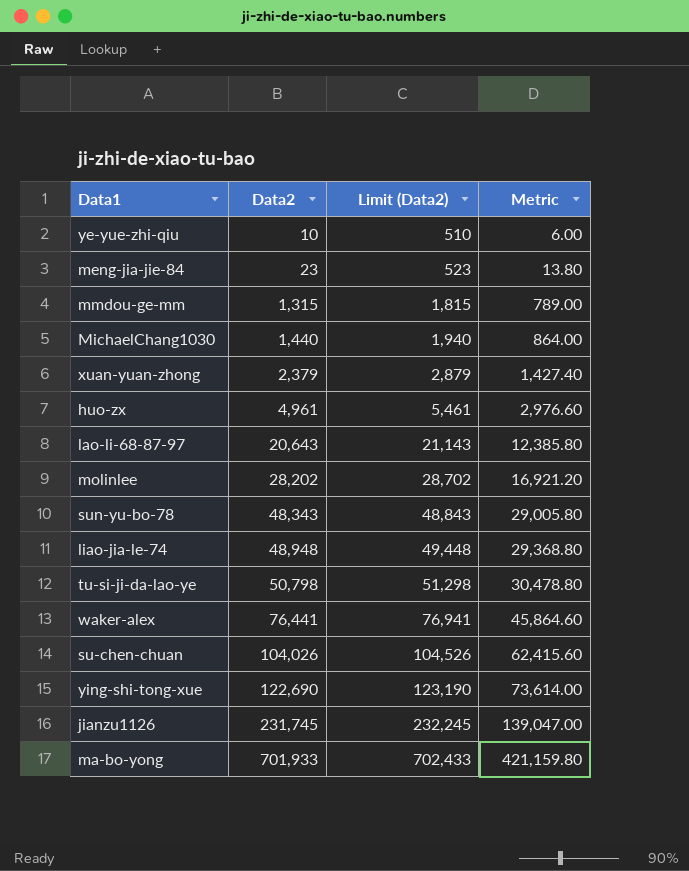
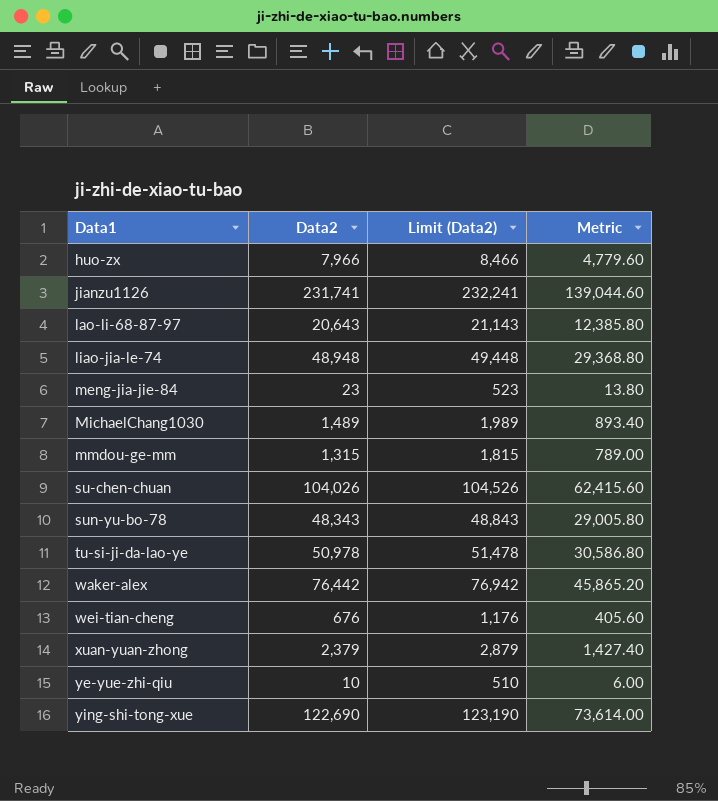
row order: Data2 ascending -> Data1 ascending
row molinlee: 28,202 | 28,702 | 16,921.20 -> none
row ma-bo-yong: 701,933 | 702,433 | 421,159.80 -> none
huo-zx | Data2: 4,961 -> 7,966
huo-zx | Limit (Data2): 5,461 -> 8,466
huo-zx | Metric: 2,976.60 -> 4,779.60
jianzu1126 | Data2: 231,745 -> 231,741
jianzu1126 | Limit (Data2): 232,245 -> 232,241
jianzu1126 | Metric: 139,047.00 -> 139,044.60
MichaelChang1030 | Data2: 1,440 -> 1,489
MichaelChang1030 | Limit (Data2): 1,940 -> 1,989
MichaelChang1030 | Metric: 864.00 -> 893.40
tu-si-ji-da-lao-ye | Data2: 50,798 -> 50,978
tu-si-ji-da-lao-ye | Limit (Data2): 51,298 -> 51,478
tu-si-ji-da-lao-ye | Metric: 30,478.80 -> 30,586.80
waker-alex | Data2: 76,441 -> 76,442
waker-alex | Limit (Data2): 76,941 -> 76,942
waker-alex | Metric: 45,864.60 -> 45,865.20
row wei-tian-cheng: none -> 676 | 1,176 | 405.60

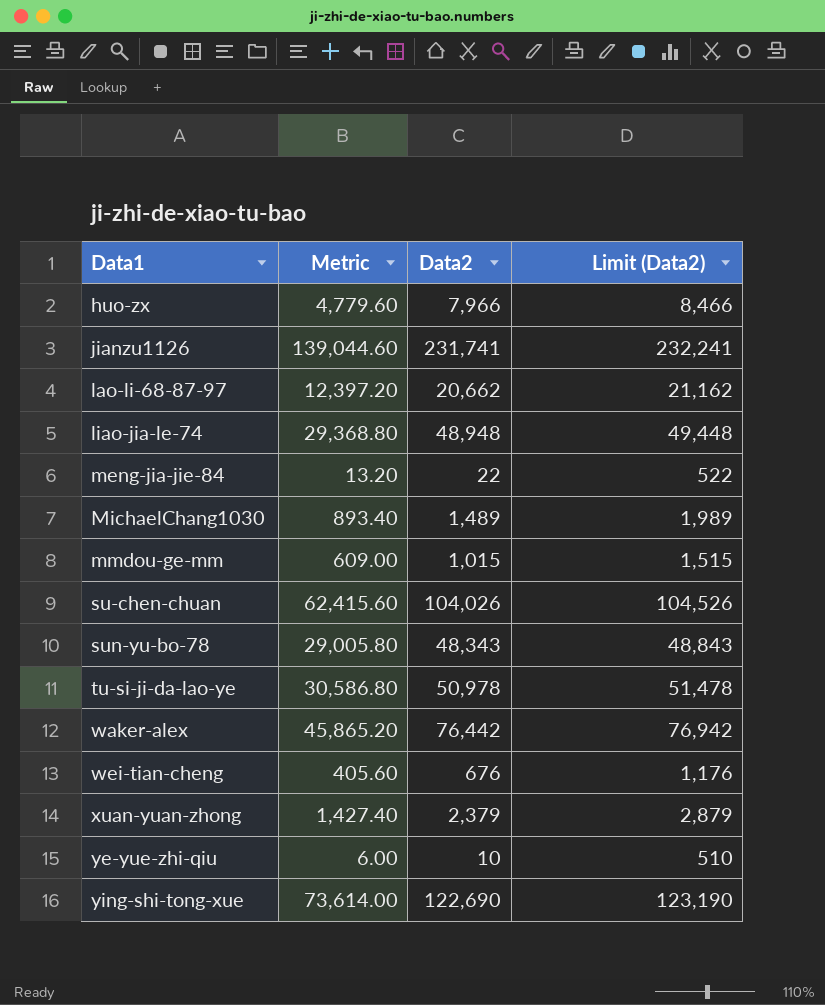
column Metric | position: 4 -> 2
lao-li-68-87-97 | Metric: 12,385.80 -> 12,397.20
lao-li-68-87-97 | Data2: 20,643 -> 20,662
lao-li-68-87-97 | Limit (Data2): 21,143 -> 21,162
meng-jia-jie-84 | Metric: 13.80 -> 13.20
meng-jia-jie-84 | Data2: 23 -> 22
meng-jia-jie-84 | Limit (Data2): 523 -> 522
mmdou-ge-mm | Metric: 789.00 -> 609.00
mmdou-ge-mm | Data2: 1,315 -> 1,015
mmdou-ge-mm | Limit (Data2): 1,815 -> 1,515

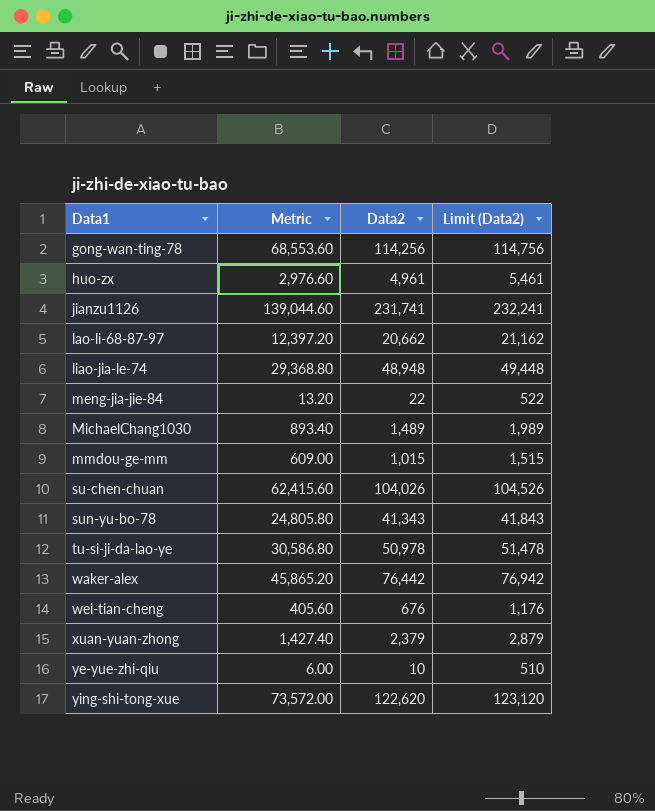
row gong-wan-ting-78: none -> 68,553.60 | 114,256 | 114,756
huo-zx | Metric: 4,779.60 -> 2,976.60
huo-zx | Data2: 7,966 -> 4,961
huo-zx | Limit (Data2): 8,466 -> 5,461
sun-yu-bo-78 | Metric: 29,005.80 -> 24,805.80
sun-yu-bo-78 | Data2: 48,343 -> 41,343
sun-yu-bo-78 | Limit (Data2): 48,843 -> 41,843
ying-shi-tong-xue | Metric: 73,614.00 -> 73,572.00
ying-shi-tong-xue | Data2: 122,690 -> 122,620
ying-shi-tong-xue | Limit (Data2): 123,190 -> 123,120

